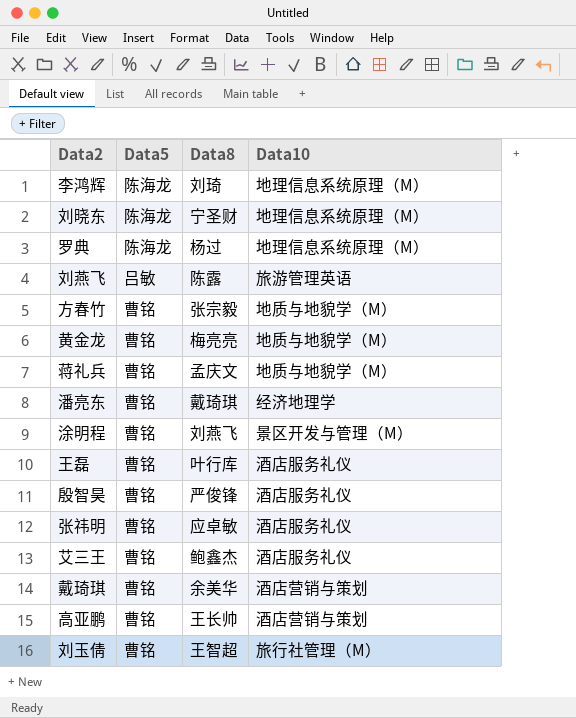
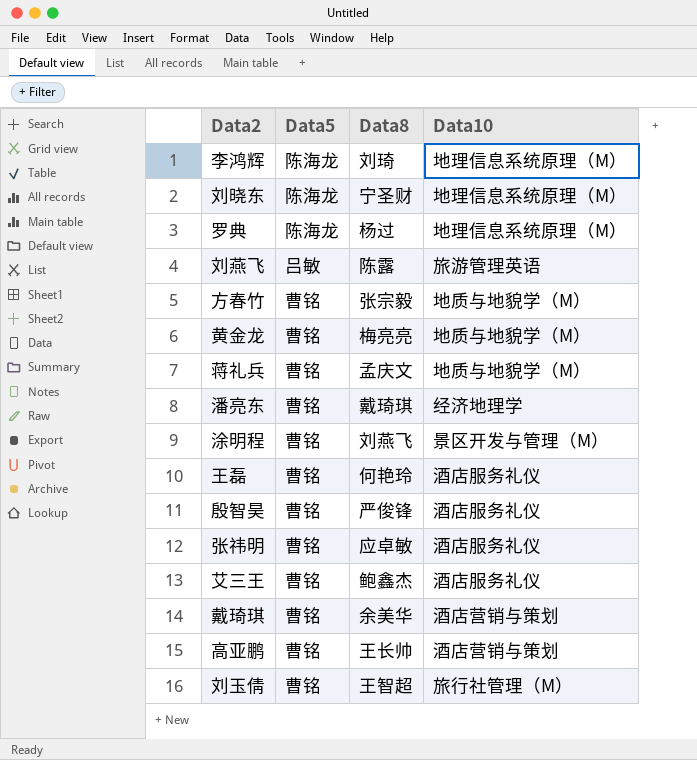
王磊 | Data8: 叶行库 -> 何艳玲

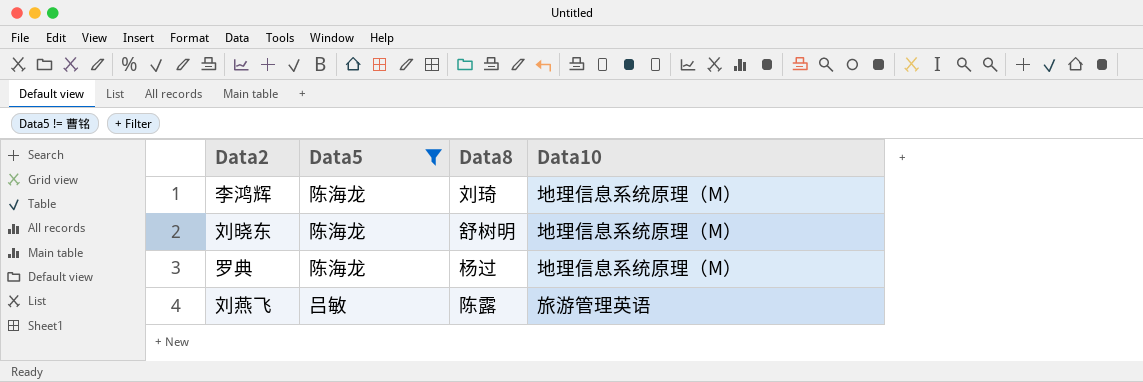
filter: none -> Data5 != 曹铭
刘晓东 | Data8: 宁圣财 -> 舒树明

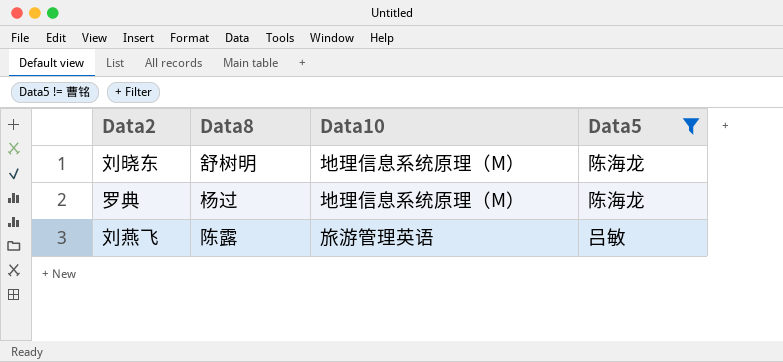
column Data5 | position: 2 -> 4
row 李鸿辉: 陈海龙 | 刘琦 | 地理信息系统原理（M） -> none

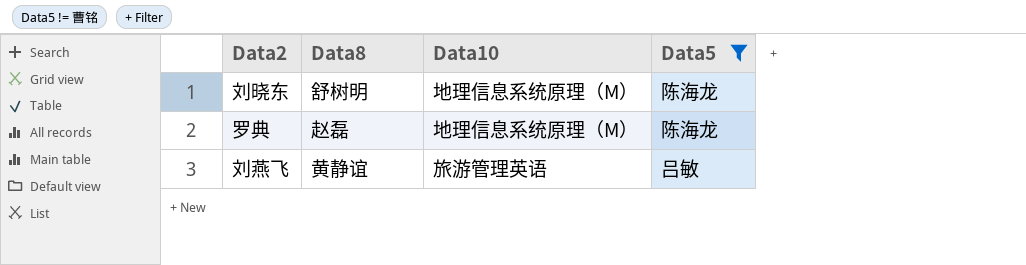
罗典 | Data8: 杨过 -> 赵磊
刘燕飞 | Data8: 陈露 -> 黄静谊

